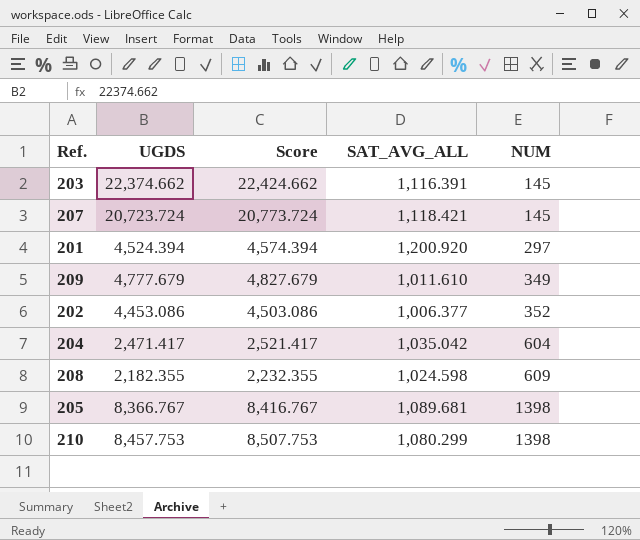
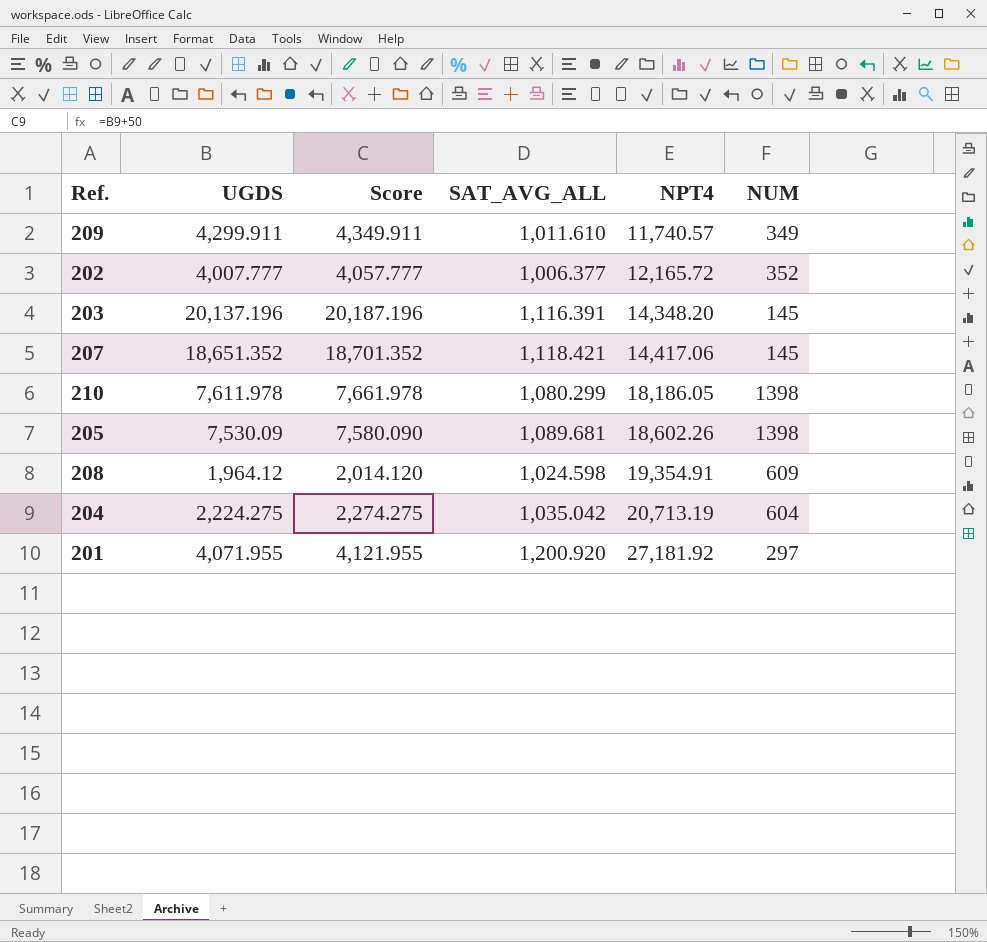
row order: NUM ascending -> NPT4 ascending
column NPT4 | position: none -> 5
209 | UGDS: 4,777.679 -> 4,299.911
209 | Score: 4,827.679 -> 4,349.911
202 | UGDS: 4,453.086 -> 4,007.777
202 | Score: 4,503.086 -> 4,057.777
203 | UGDS: 22,374.662 -> 20,137.196
203 | Score: 22,424.662 -> 20,187.196
207 | UGDS: 20,723.724 -> 18,651.352
207 | Score: 20,773.724 -> 18,701.352
210 | UGDS: 8,457.753 -> 7,611.978
210 | Score: 8,507.753 -> 7,661.978
205 | UGDS: 8,366.767 -> 7,530.09
205 | Score: 8,416.767 -> 7,580.090
208 | UGDS: 2,182.355 -> 1,964.12
208 | Score: 2,232.355 -> 2,014.120
204 | UGDS: 2,471.417 -> 2,224.275
204 | Score: 2,521.417 -> 2,274.275
201 | UGDS: 4,524.394 -> 4,071.955
201 | Score: 4,574.394 -> 4,121.955

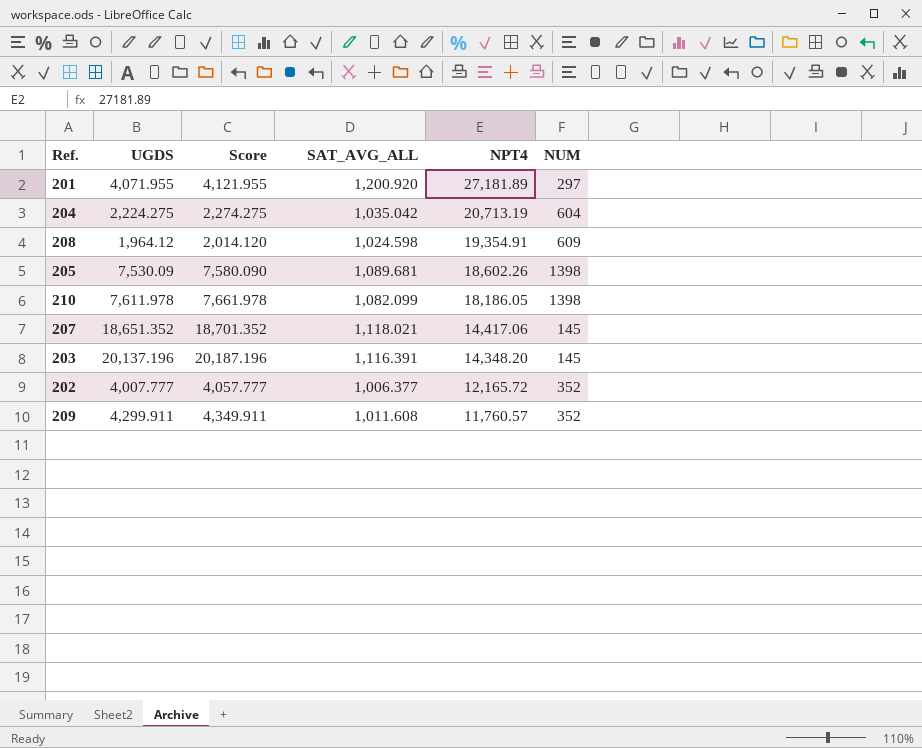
row order: NPT4 ascending -> NPT4 descending
201 | NPT4: 27,181.92 -> 27,181.89
210 | SAT_AVG_ALL: 1,080.299 -> 1,082.099
207 | SAT_AVG_ALL: 1,118.421 -> 1,118.021
209 | SAT_AVG_ALL: 1,011.610 -> 1,011.608
209 | NPT4: 11,740.57 -> 11,760.57
209 | NUM: 349 -> 352

